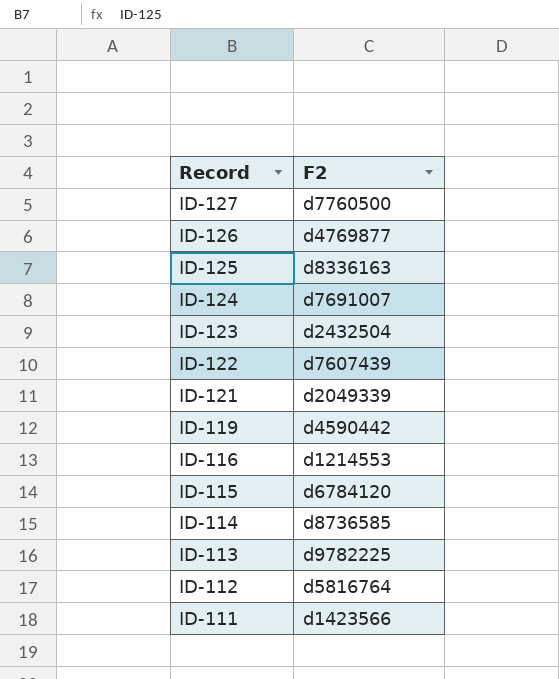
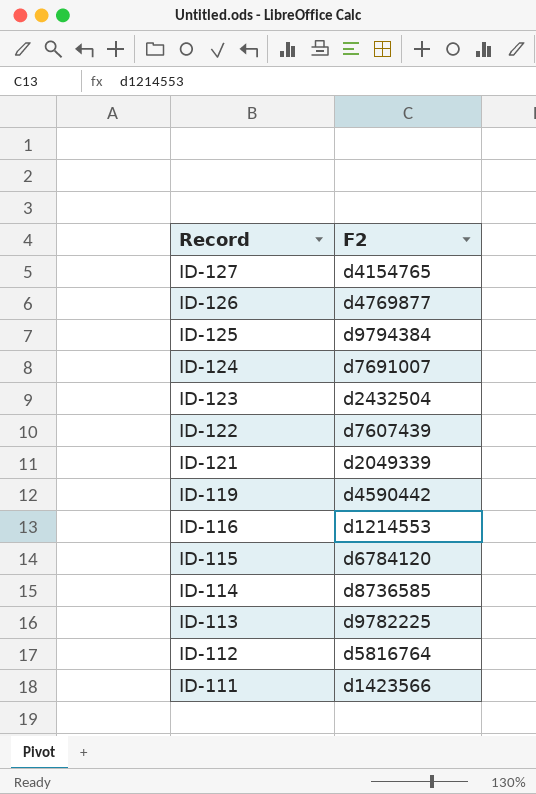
ID-127 | F2: d7760500 -> d4154765
ID-125 | F2: d8336163 -> d9794384

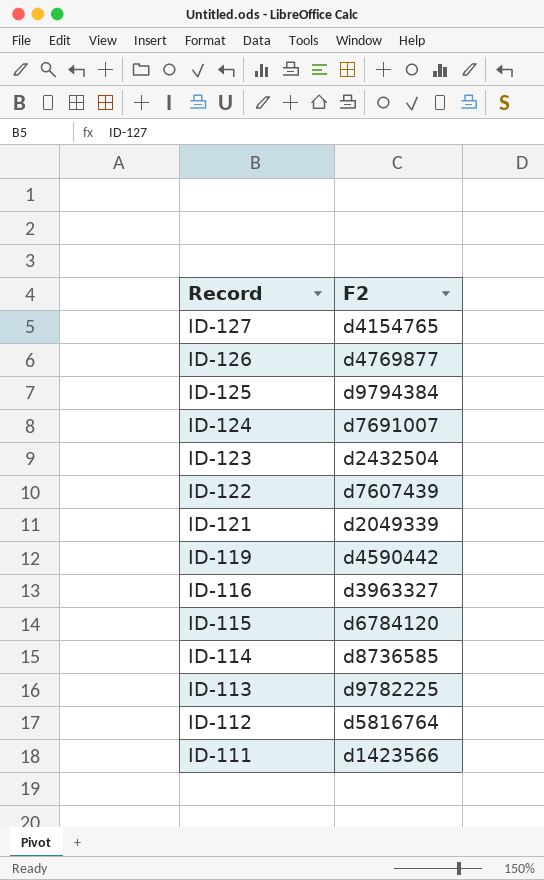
ID-116 | F2: d1214553 -> d3963327

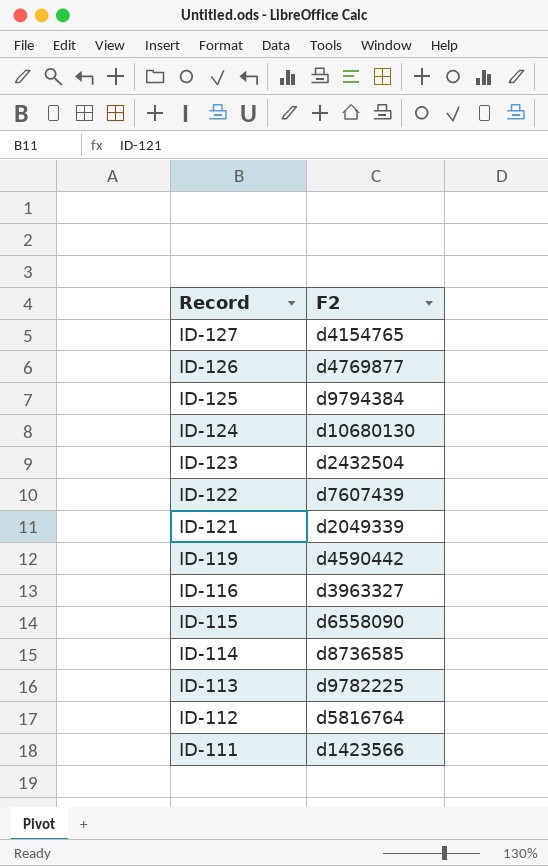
ID-124 | F2: d7691007 -> d10680130
ID-115 | F2: d6784120 -> d6558090

